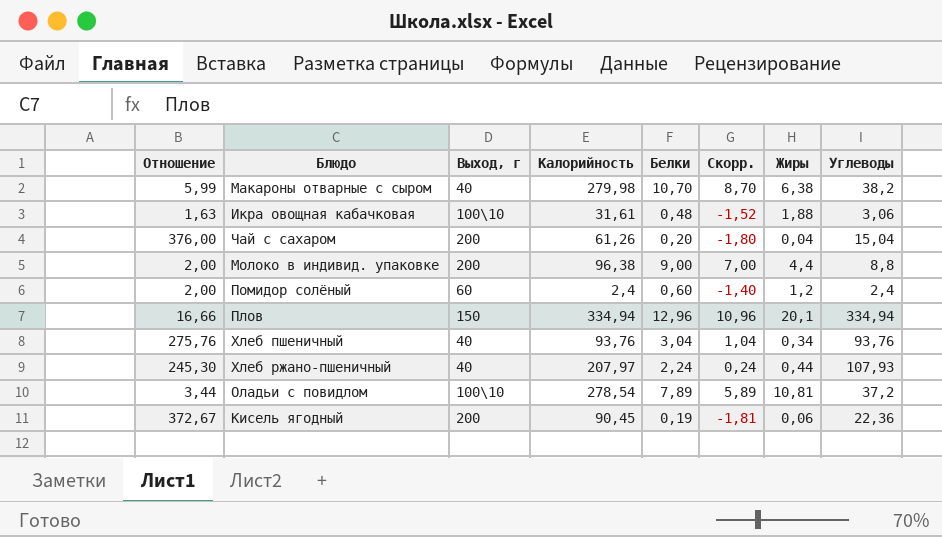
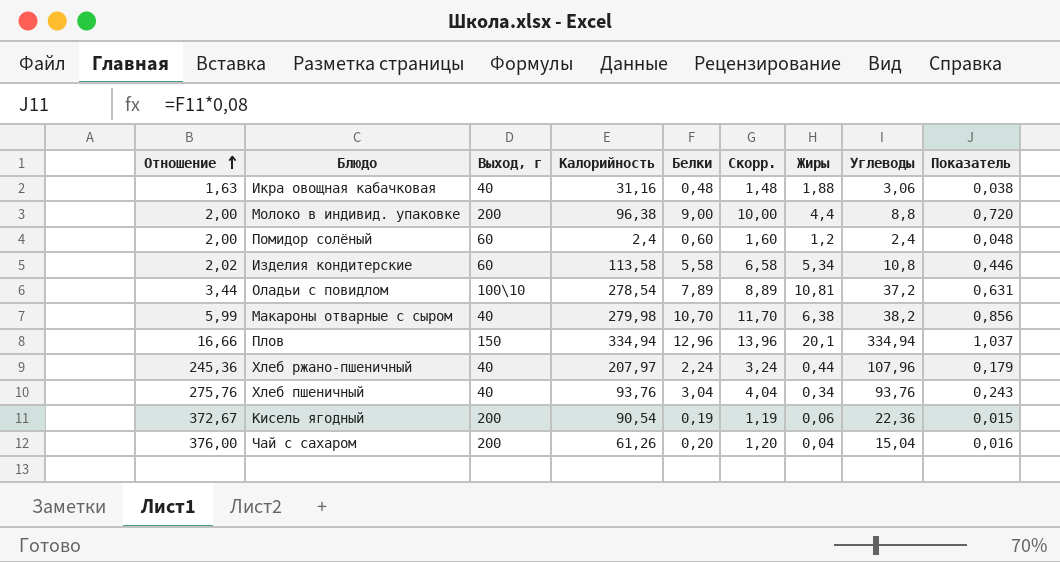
row order: none -> Отношение ascending
column Скорр. | formula: [Белки] - 2 -> [Белки] + 1
column Показатель | formula: none -> [Белки] * 0,08
Икра овощная кабачковая | Выход, г: 100\10 -> 40
Икра овощная кабачковая | Калорийность: 31,61 -> 31,16
row Изделия кондитерские: none -> 2,02 | 60 | 113,58 | 5,58 | 6,58 | 5,34 | 10,8 | 0,446
Хлеб ржано-пшеничный | Отношение: 245,30 -> 245,36
Хлеб ржано-пшеничный | Углеводы: 107,93 -> 107,96
Кисель ягодный | Калорийность: 90,45 -> 90,54

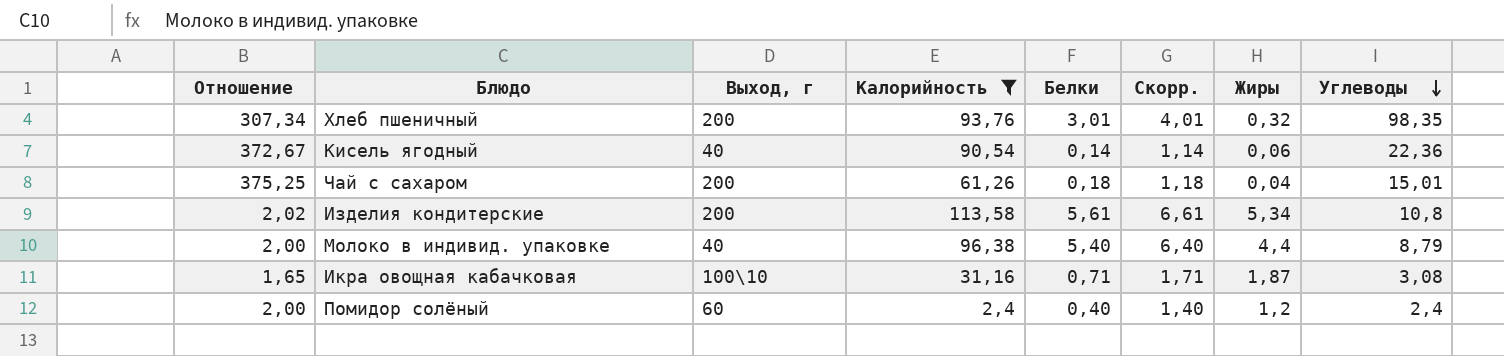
filter: none -> Калорийность <= 113,58
row order: Отношение ascending -> Углеводы descending
column Показатель | formula: [Белки] * 0,08 -> none
Хлеб пшеничный | Отношение: 275,76 -> 307,34
Хлеб пшеничный | Выход, г: 40 -> 200
Хлеб пшеничный | Белки: 3,04 -> 3,01
Хлеб пшеничный | Скорр.: 4,04 -> 4,01
Хлеб пшеничный | Жиры: 0,34 -> 0,32
Хлеб пшеничный | Углеводы: 93,76 -> 98,35
Кисель ягодный | Выход, г: 200 -> 40
Кисель ягодный | Белки: 0,19 -> 0,14
Кисель ягодный | Скорр.: 1,19 -> 1,14
Чай с сахаром | Отношение: 376,00 -> 375,25
Чай с сахаром | Белки: 0,20 -> 0,18
Чай с сахаром | Скорр.: 1,20 -> 1,18
Чай с сахаром | Углеводы: 15,04 -> 15,01
Изделия кондитерские | Выход, г: 60 -> 200
Изделия кондитерские | Белки: 5,58 -> 5,61
Изделия кондитерские | Скорр.: 6,58 -> 6,61
Молоко в индивид. упаковке | Выход, г: 200 -> 40
Молоко в индивид. упаковке | Белки: 9,00 -> 5,40
Молоко в индивид. упаковке | Скорр.: 10,00 -> 6,40
Молоко в индивид. упаковке | Углеводы: 8,8 -> 8,79
Икра овощная кабачковая | Отношение: 1,63 -> 1,65
Икра овощная кабачковая | Выход, г: 40 -> 100\10
Икра овощная кабачковая | Белки: 0,48 -> 0,71
Икра овощная кабачковая | Скорр.: 1,48 -> 1,71
Икра овощная кабачковая | Жиры: 1,88 -> 1,87
Икра овощная кабачковая | Углеводы: 3,06 -> 3,08
Помидор солёный | Белки: 0,60 -> 0,40
Помидор солёный | Скорр.: 1,60 -> 1,40

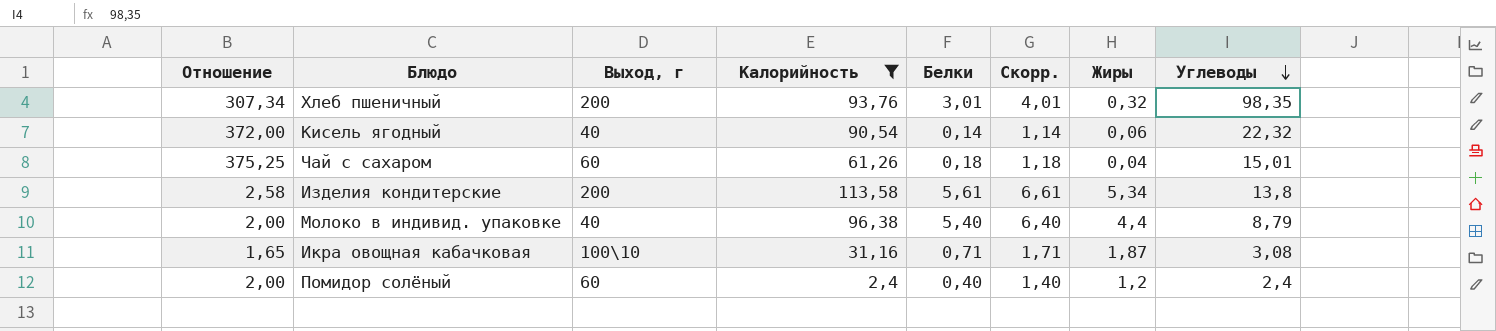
Кисель ягодный | Отношение: 372,67 -> 372,00
Кисель ягодный | Углеводы: 22,36 -> 22,32
Чай с сахаром | Выход, г: 200 -> 60
Изделия кондитерские | Отношение: 2,02 -> 2,58
Изделия кондитерские | Углеводы: 10,8 -> 13,8

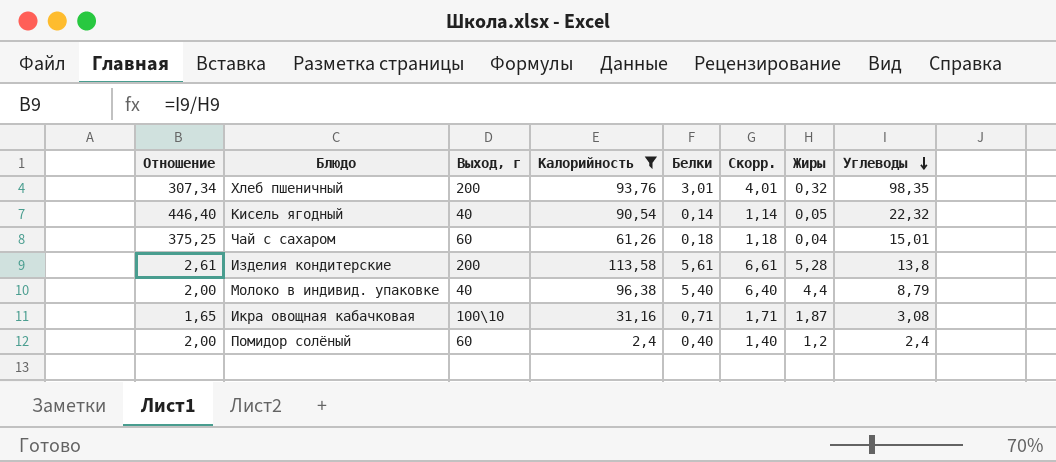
Кисель ягодный | Отношение: 372,00 -> 446,40
Кисель ягодный | Жиры: 0,06 -> 0,05
Изделия кондитерские | Отношение: 2,58 -> 2,61
Изделия кондитерские | Жиры: 5,34 -> 5,28

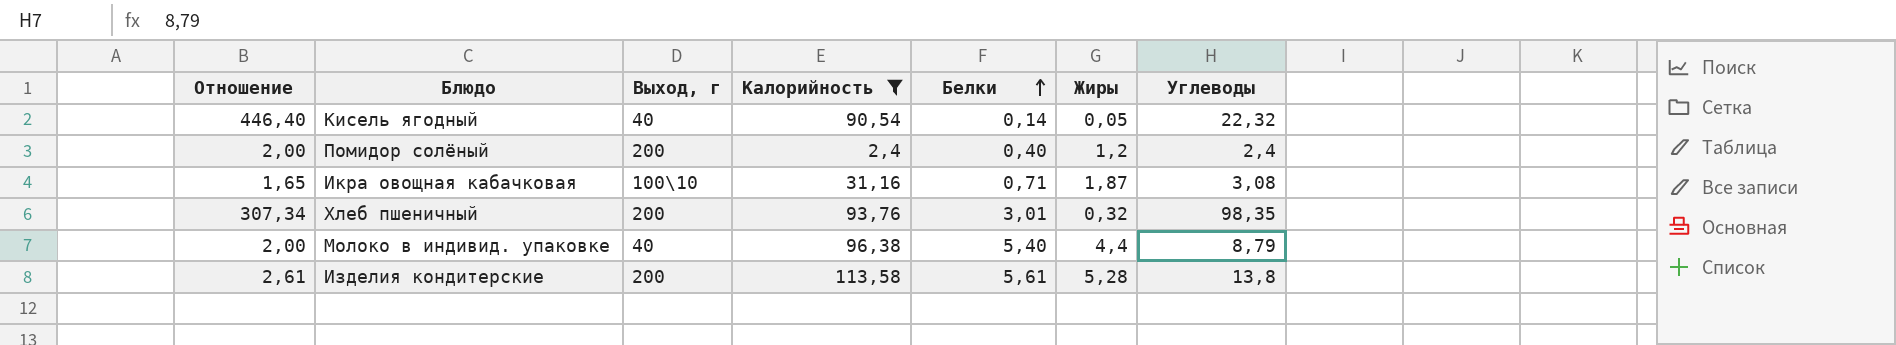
row order: Углеводы descending -> Белки ascending
column Скорр. | formula: [Белки] + 1 -> none
row Чай с сахаром: 375,25 | 60 | 61,26 | 0,18 | 1,18 | 0,04 | 15,01 -> none
Помидор солёный | Выход, г: 60 -> 200

